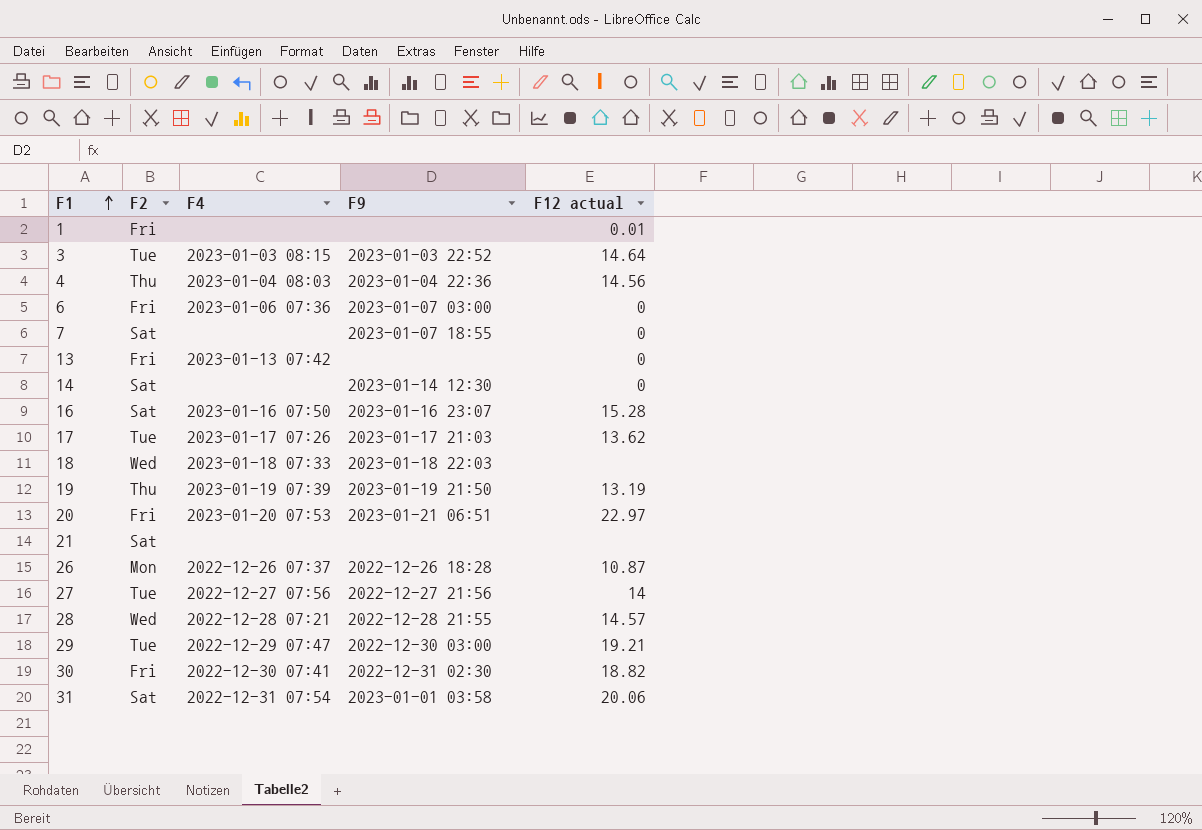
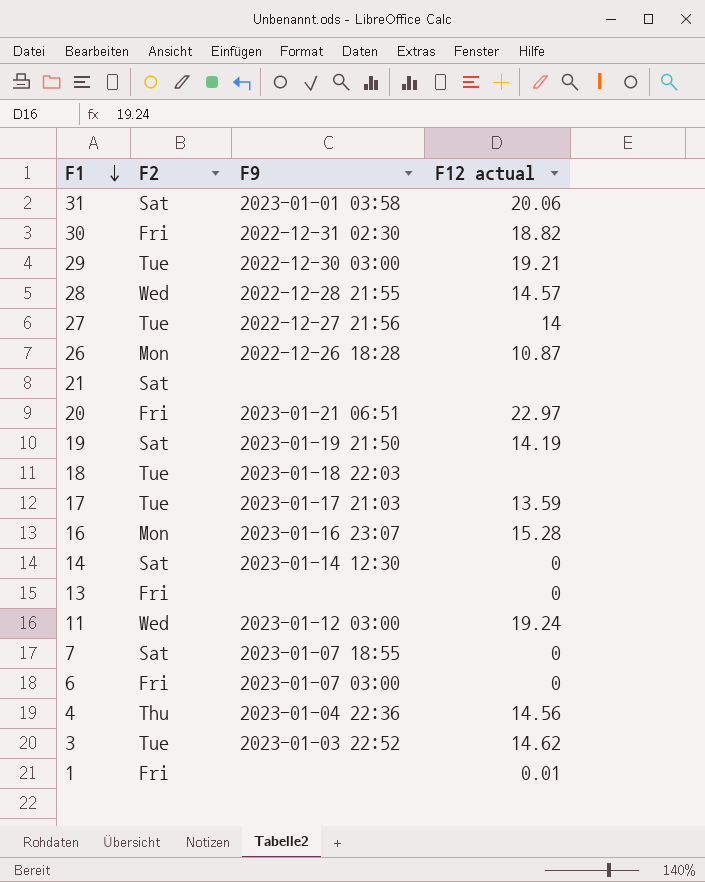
row order: F1 ascending -> F1 descending
column F4 | position: 3 -> none
19 | F2: Thu -> Sat
19 | F12 actual: 13.19 -> 14.19
18 | F2: Wed -> Tue
17 | F12 actual: 13.62 -> 13.59
16 | F2: Sat -> Mon
row 11: none -> Wed | 2023-01-12 03:00 | 19.24
3 | F12 actual: 14.64 -> 14.62

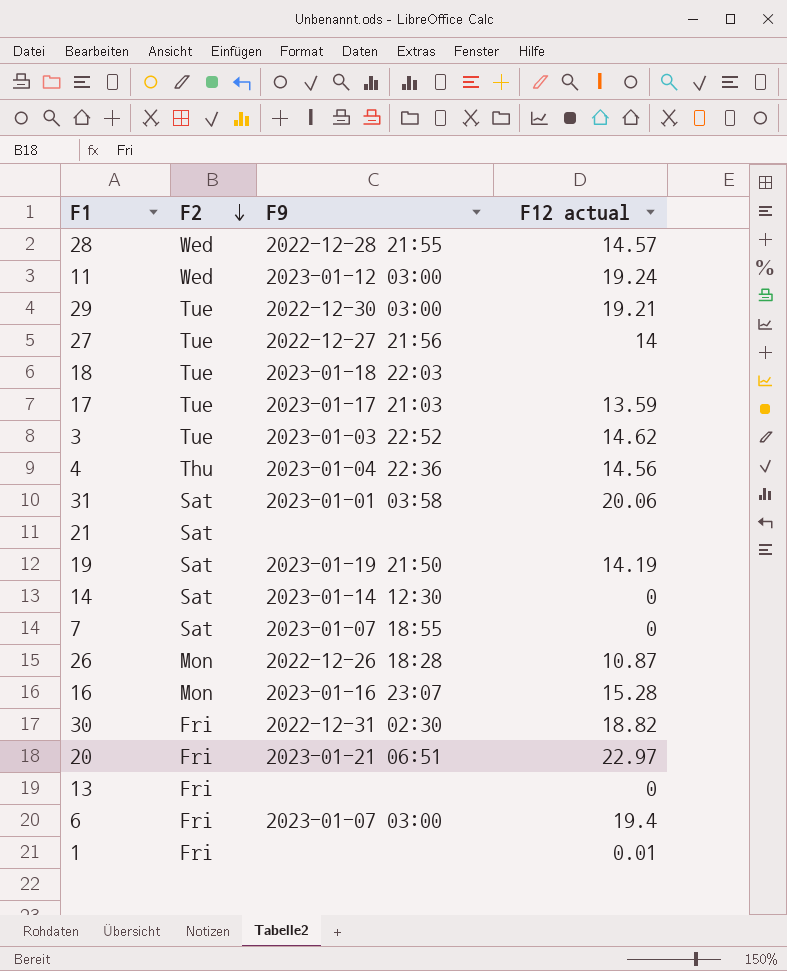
row order: F1 descending -> F2 descending
6 | F12 actual: 0 -> 19.4

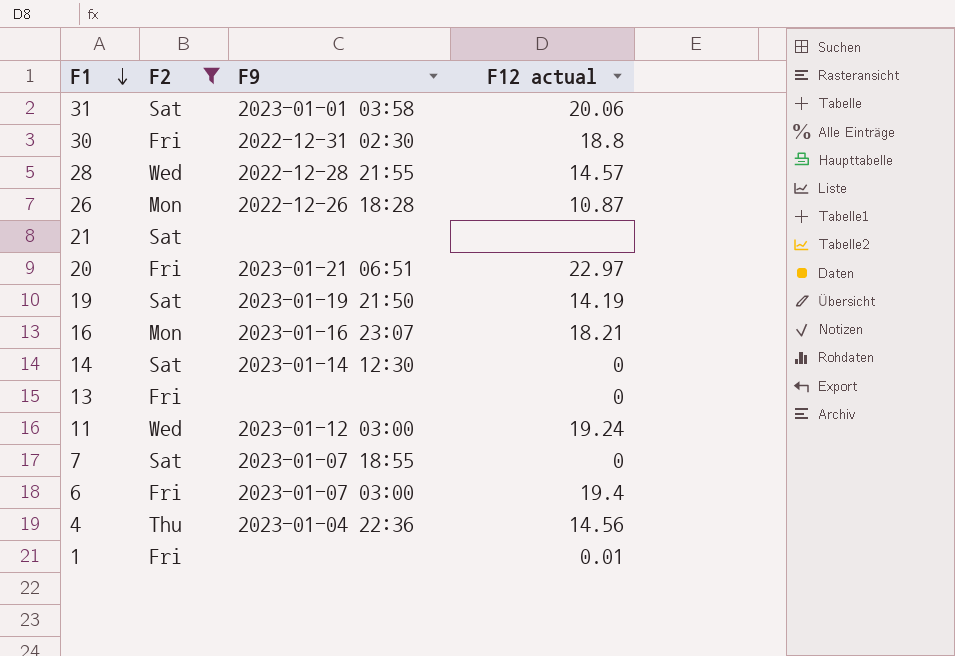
filter: none -> F2 != Tue
row order: F2 descending -> F1 descending
30 | F12 actual: 18.82 -> 18.8
16 | F12 actual: 15.28 -> 18.21

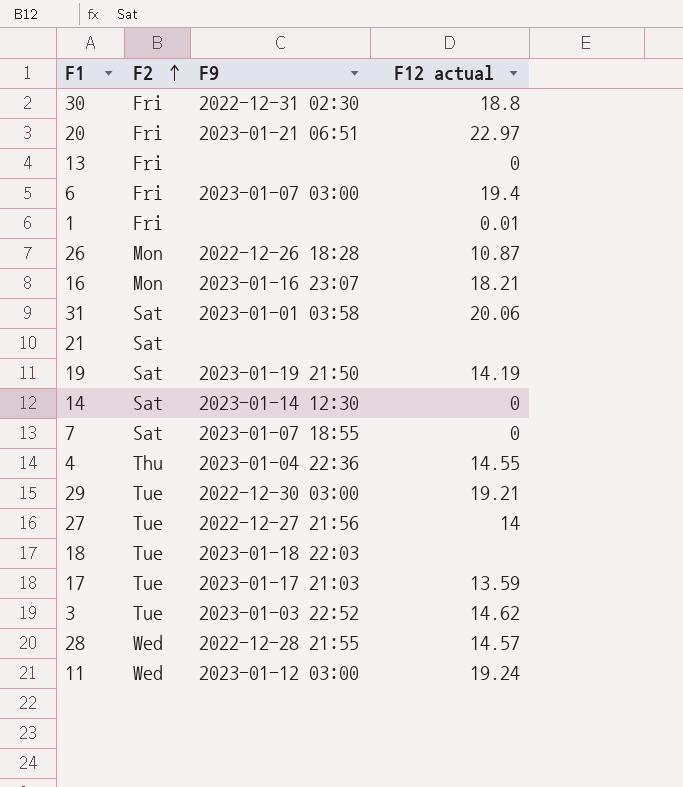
filter: F2 != Tue -> none
row order: F1 descending -> F2 ascending
4 | F12 actual: 14.56 -> 14.55

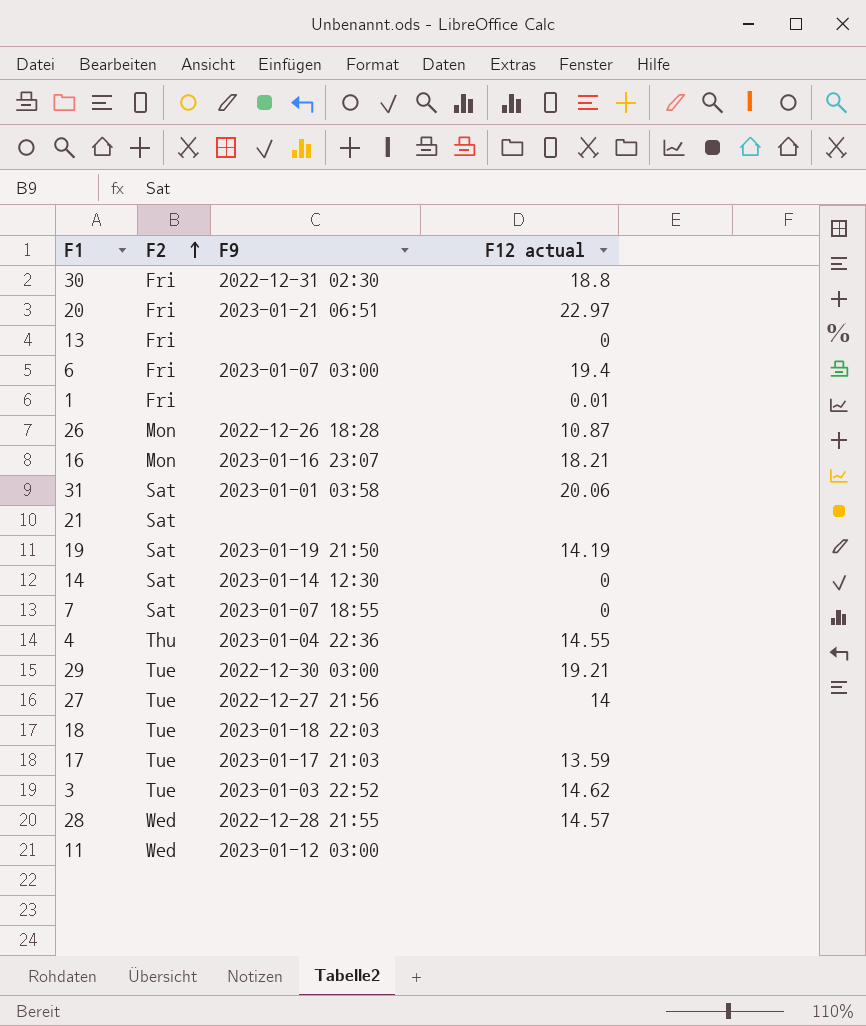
11 | F12 actual: 19.24 -> none

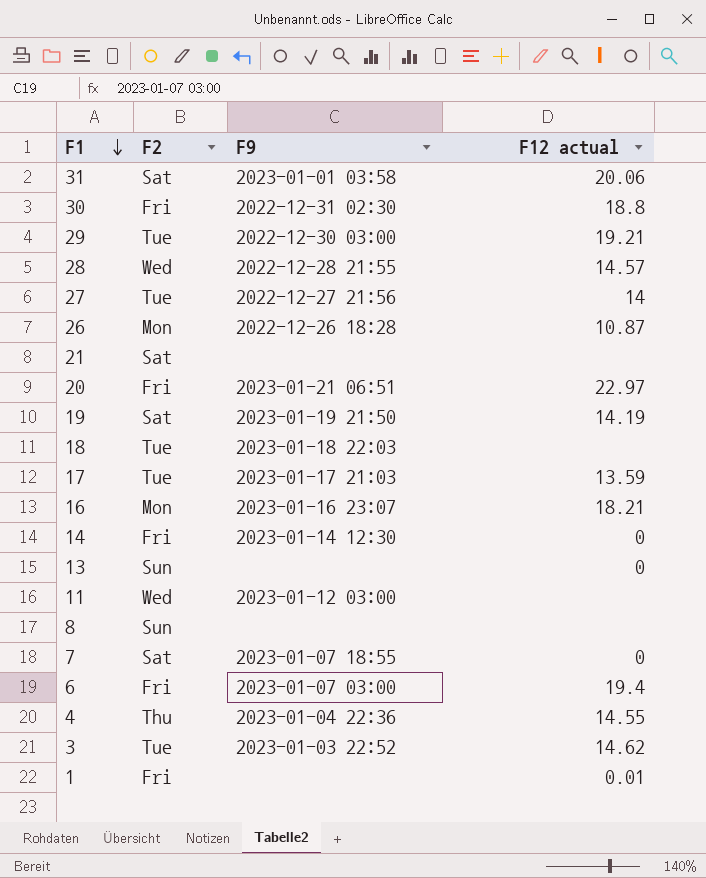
row order: F2 ascending -> F1 descending
14 | F2: Sat -> Fri
13 | F2: Fri -> Sun
row 8: none -> Sun | none | none

